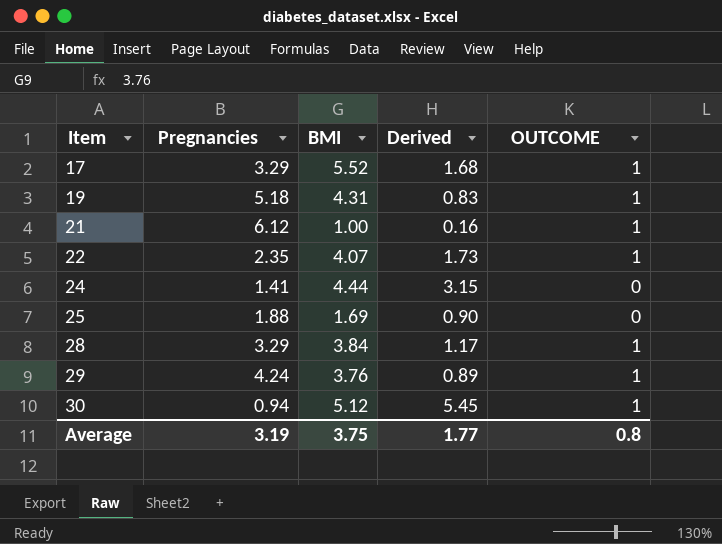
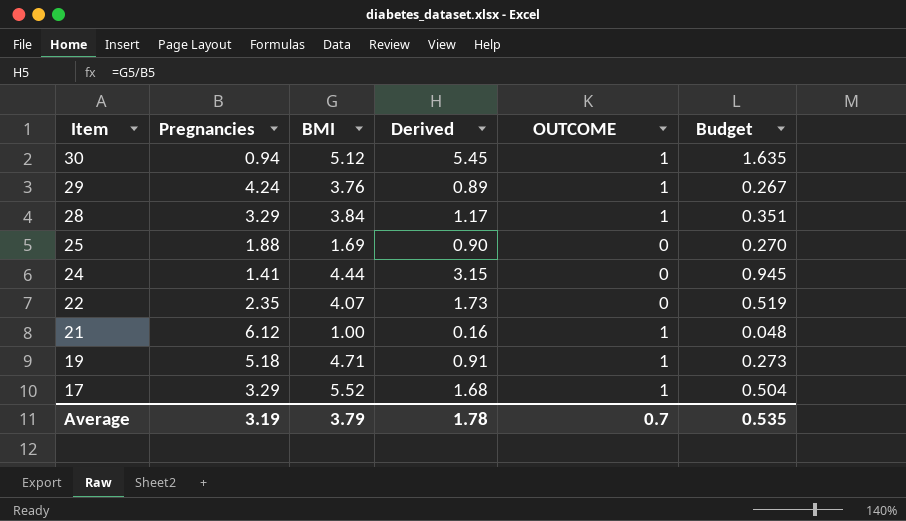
row order: Item ascending -> Item descending
column Budget | formula: none -> [Derived] * 0.3
22 | OUTCOME: 1 -> 0
19 | BMI: 4.31 -> 4.71
19 | Derived: 0.83 -> 0.91
Average | BMI: 3.75 -> 3.79
Average | Derived: 1.77 -> 1.78
Average | OUTCOME: 0.8 -> 0.7

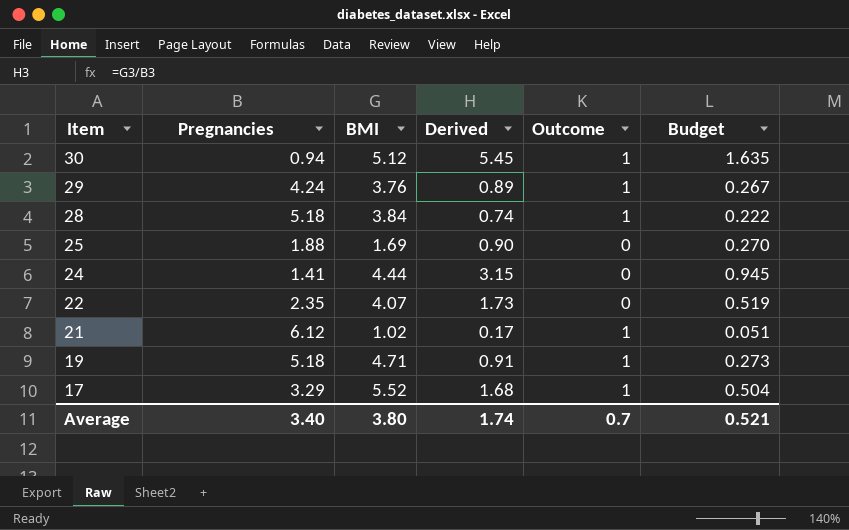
column name: OUTCOME -> Outcome
28 | Pregnancies: 3.29 -> 5.18
28 | Derived: 1.17 -> 0.74
28 | Budget: 0.351 -> 0.222
21 | BMI: 1.00 -> 1.02
21 | Derived: 0.16 -> 0.17
21 | Budget: 0.048 -> 0.051
Average | Pregnancies: 3.19 -> 3.40
Average | BMI: 3.79 -> 3.80
Average | Derived: 1.78 -> 1.74
Average | Budget: 0.535 -> 0.521

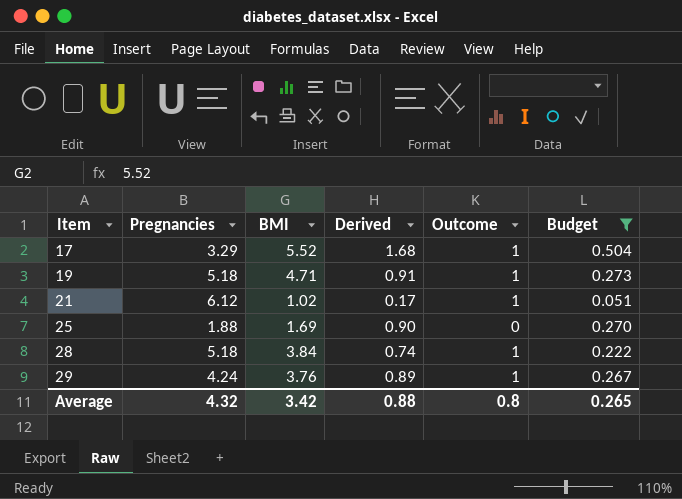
filter: none -> Budget <= 0.504
row order: Item descending -> Item ascending
Average | Pregnancies: 3.40 -> 4.32
Average | BMI: 3.80 -> 3.42
Average | Derived: 1.74 -> 0.88
Average | Outcome: 0.7 -> 0.8
Average | Budget: 0.521 -> 0.265

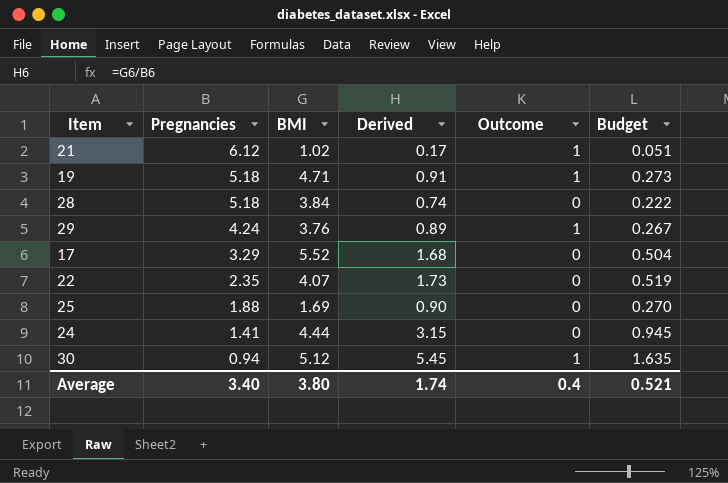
filter: Budget <= 0.504 -> none
row order: Item ascending -> Pregnancies descending
28 | Outcome: 1 -> 0
17 | Outcome: 1 -> 0
Average | Pregnancies: 4.32 -> 3.40
Average | BMI: 3.42 -> 3.80
Average | Derived: 0.88 -> 1.74
Average | Outcome: 0.8 -> 0.4
Average | Budget: 0.265 -> 0.521

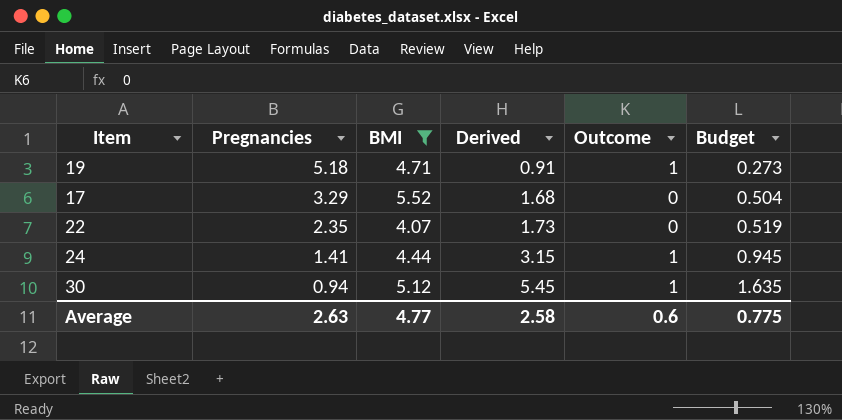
filter: none -> BMI >= 4.07
24 | Outcome: 0 -> 1
Average | Pregnancies: 3.40 -> 2.63
Average | BMI: 3.80 -> 4.77
Average | Derived: 1.74 -> 2.58
Average | Outcome: 0.4 -> 0.6
Average | Budget: 0.521 -> 0.775

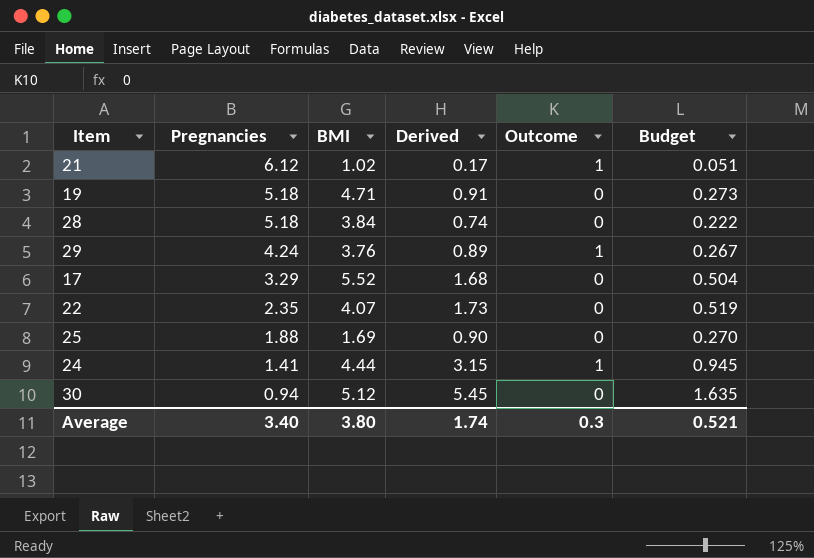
filter: BMI >= 4.07 -> none
19 | Outcome: 1 -> 0
30 | Outcome: 1 -> 0
Average | Pregnancies: 2.63 -> 3.40
Average | BMI: 4.77 -> 3.80
Average | Derived: 2.58 -> 1.74
Average | Outcome: 0.6 -> 0.3
Average | Budget: 0.775 -> 0.521

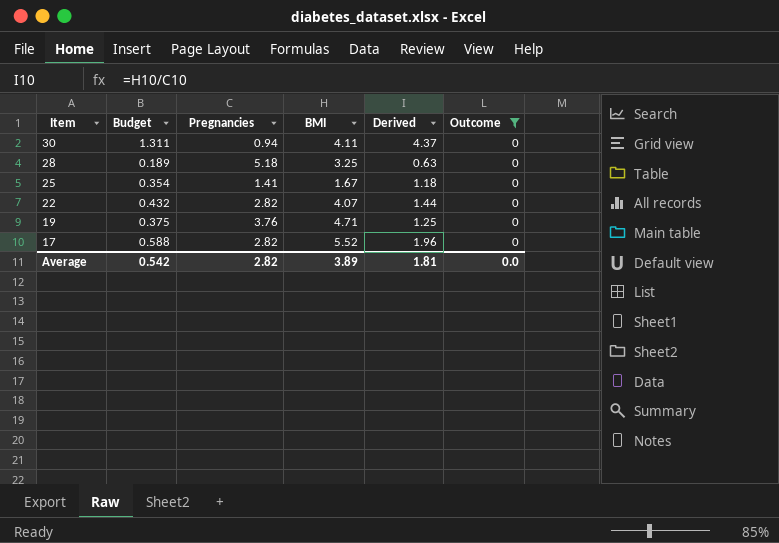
filter: none -> Outcome = 0
row order: Pregnancies descending -> Item descending
column Budget | position: 6 -> 2
30 | Budget: 1.635 -> 1.311
30 | BMI: 5.12 -> 4.11
30 | Derived: 5.45 -> 4.37
28 | Budget: 0.222 -> 0.189
28 | BMI: 3.84 -> 3.25
28 | Derived: 0.74 -> 0.63
25 | Budget: 0.270 -> 0.354
25 | Pregnancies: 1.88 -> 1.41
25 | BMI: 1.69 -> 1.67
25 | Derived: 0.90 -> 1.18
22 | Budget: 0.519 -> 0.432
22 | Pregnancies: 2.35 -> 2.82
22 | Derived: 1.73 -> 1.44
19 | Budget: 0.273 -> 0.375
19 | Pregnancies: 5.18 -> 3.76
19 | Derived: 0.91 -> 1.25
17 | Budget: 0.504 -> 0.588
17 | Pregnancies: 3.29 -> 2.82
17 | Derived: 1.68 -> 1.96
Average | Budget: 0.521 -> 0.542
Average | Pregnancies: 3.40 -> 2.82
Average | BMI: 3.80 -> 3.89
Average | Derived: 1.74 -> 1.81
Average | Outcome: 0.3 -> 0.0

